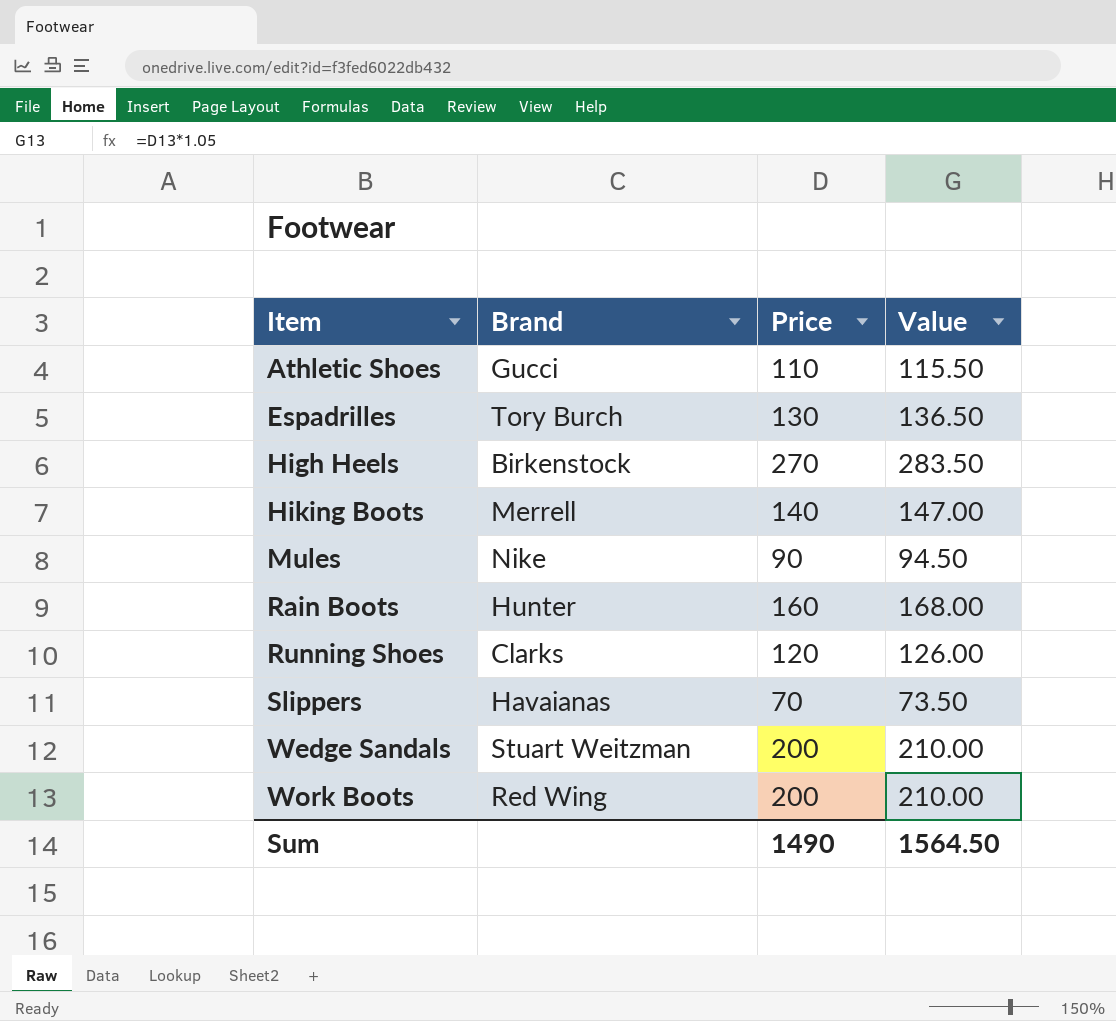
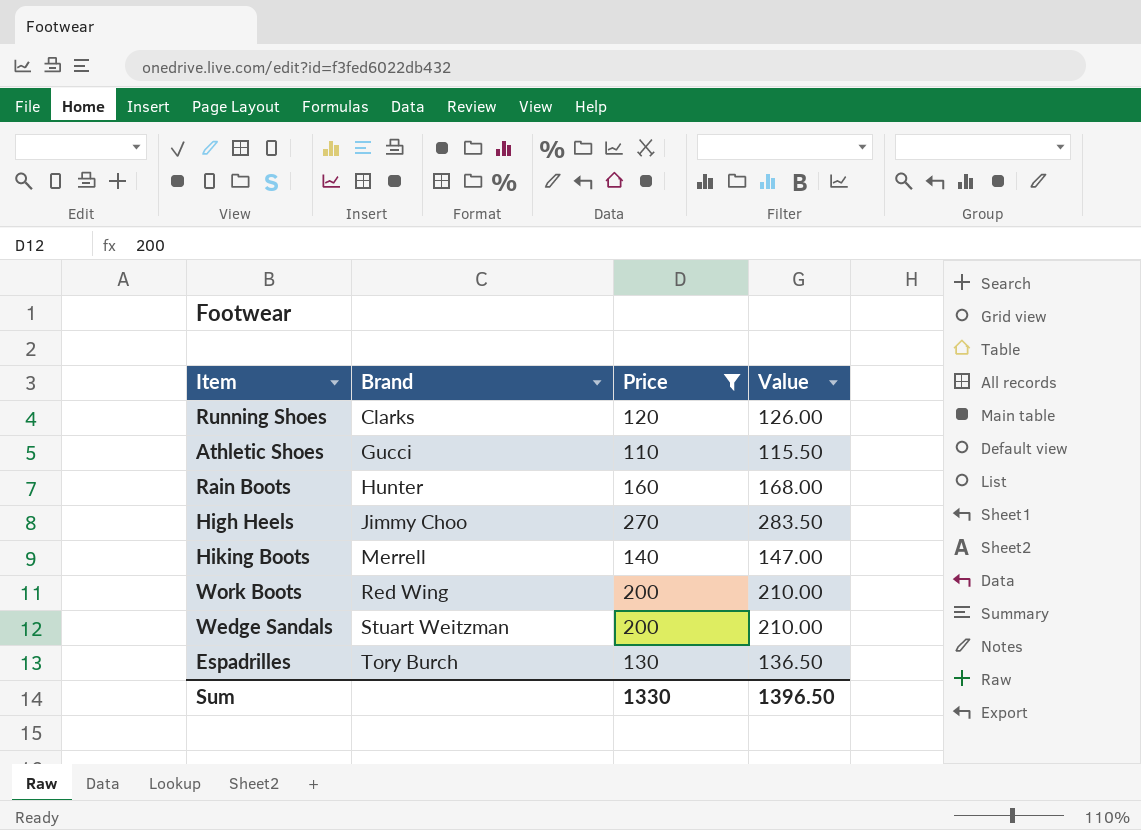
filter: none -> Price >= 110
row order: Item ascending -> Brand ascending
High Heels | Brand: Birkenstock -> Jimmy Choo
Sum | Price: 1490 -> 1330
Sum | Value: 1564.50 -> 1396.50

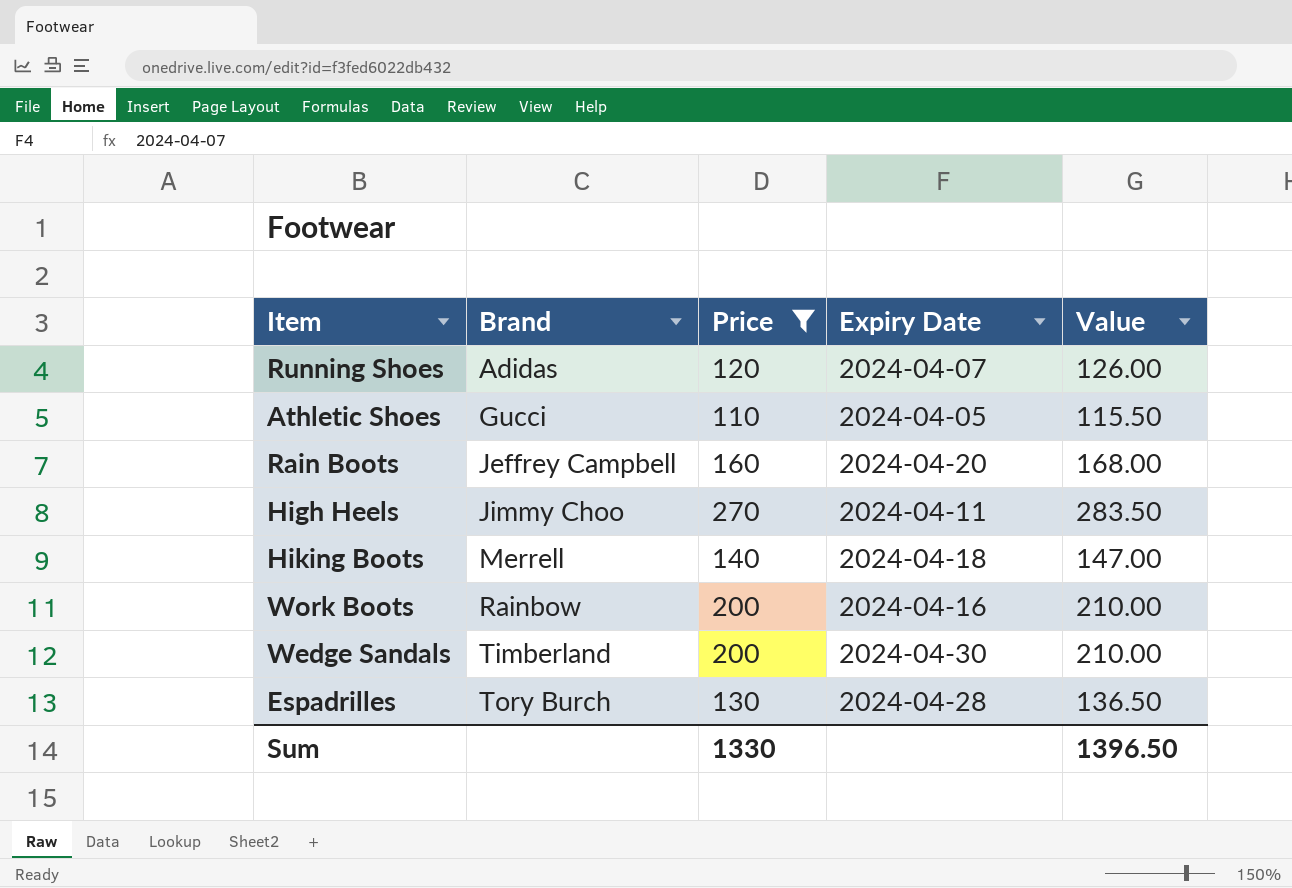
column Expiry Date | position: none -> 4
Running Shoes | Brand: Clarks -> Adidas
Rain Boots | Brand: Hunter -> Jeffrey Campbell
Work Boots | Brand: Red Wing -> Rainbow
Wedge Sandals | Brand: Stuart Weitzman -> Timberland

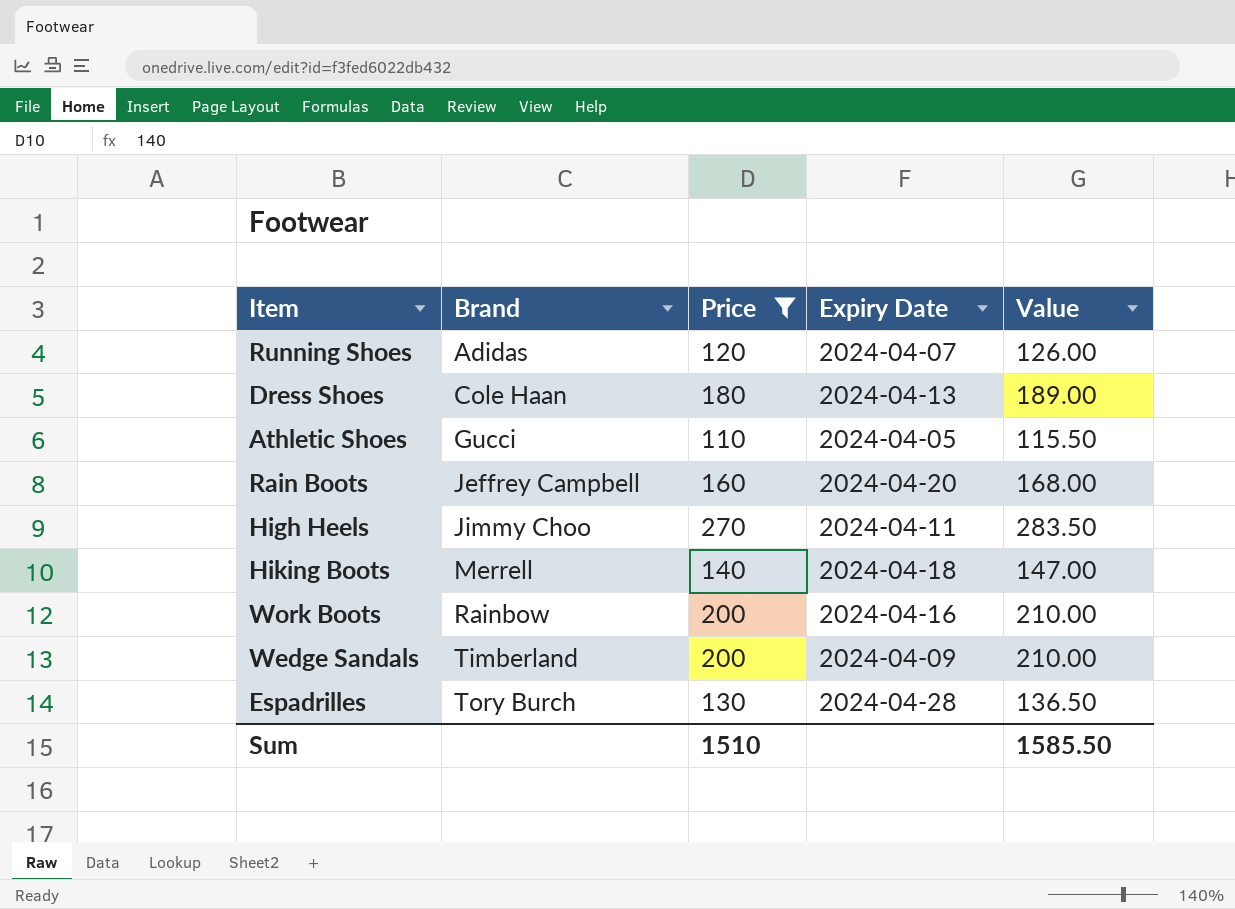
row Dress Shoes: none -> Cole Haan | 180 | 2024-04-13 | 189.00
Wedge Sandals | Expiry Date: 2024-04-30 -> 2024-04-09
Sum | Price: 1330 -> 1510
Sum | Value: 1396.50 -> 1585.50

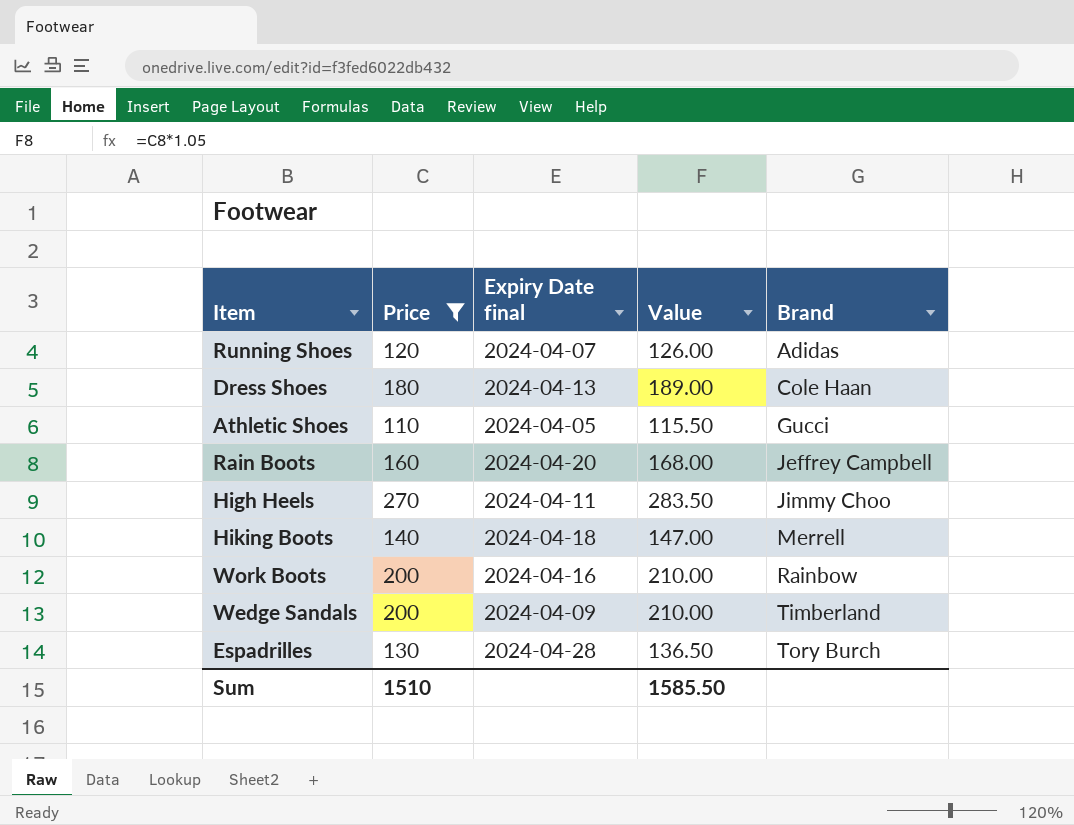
column name: Expiry Date -> Expiry Date final
column Brand | position: 2 -> 5

